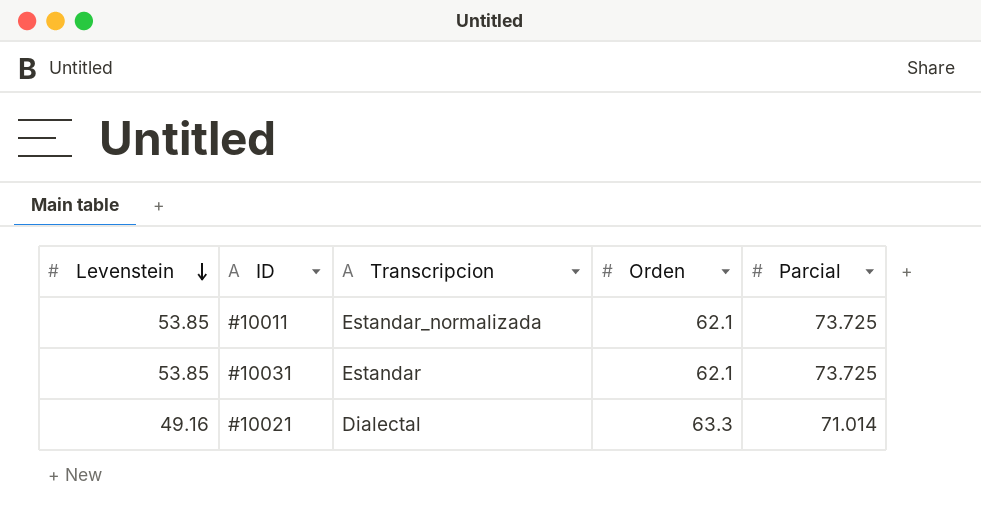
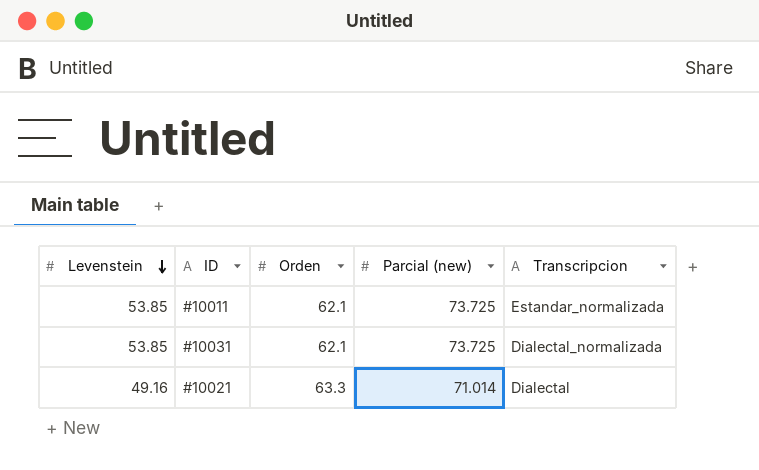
column name: Parcial -> Parcial (new)
column Transcripcion | position: 3 -> 5
#10031 | Transcripcion: Estandar -> Dialectal_normalizada

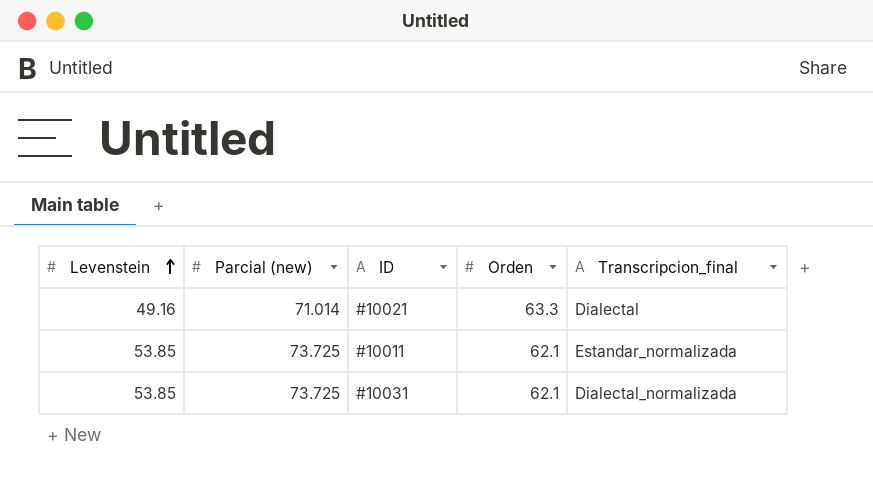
row order: Levenstein descending -> Levenstein ascending
column Parcial (new) | position: 4 -> 2
column name: Transcripcion -> Transcripcion_final

